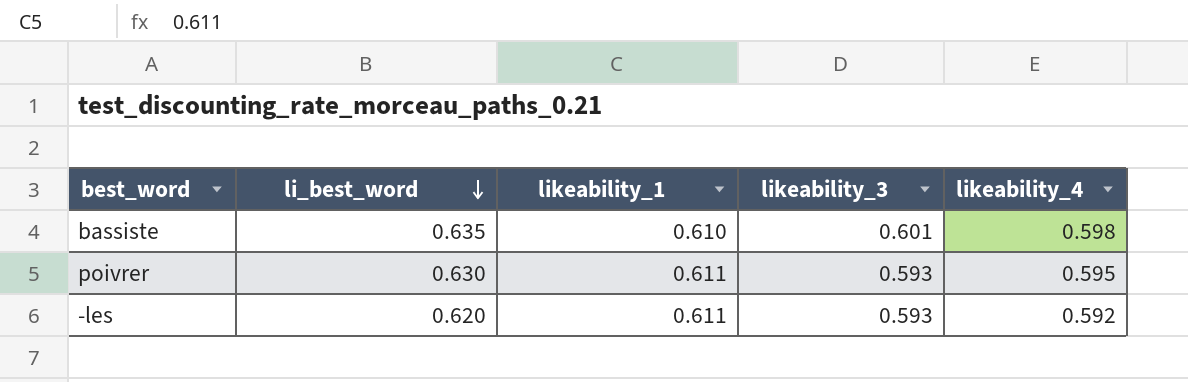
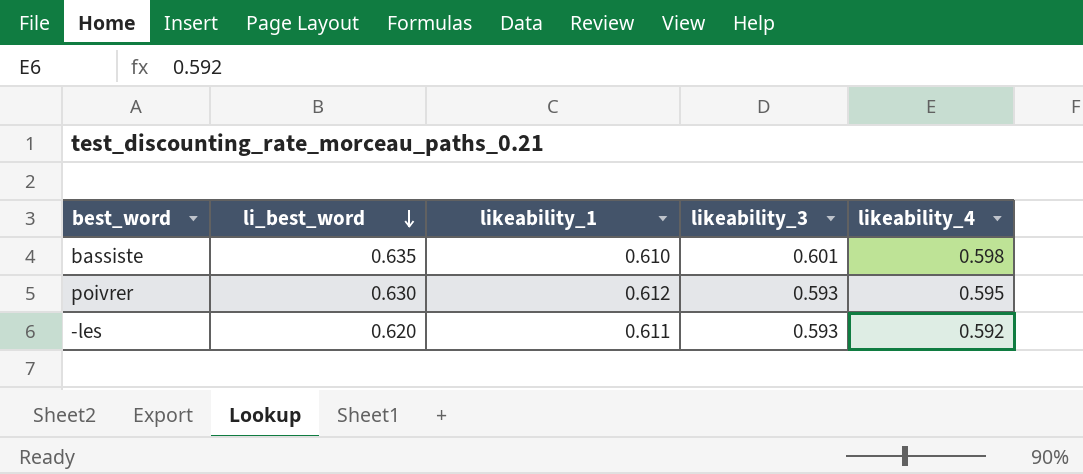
poivrer | likeability_1: 0.611 -> 0.612

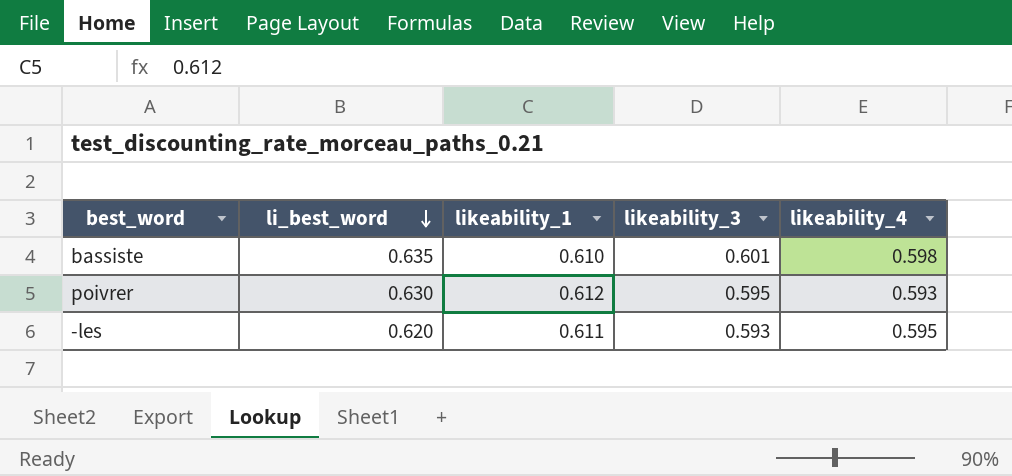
poivrer | likeability_3: 0.593 -> 0.595
poivrer | likeability_4: 0.595 -> 0.593
-les | likeability_4: 0.592 -> 0.595

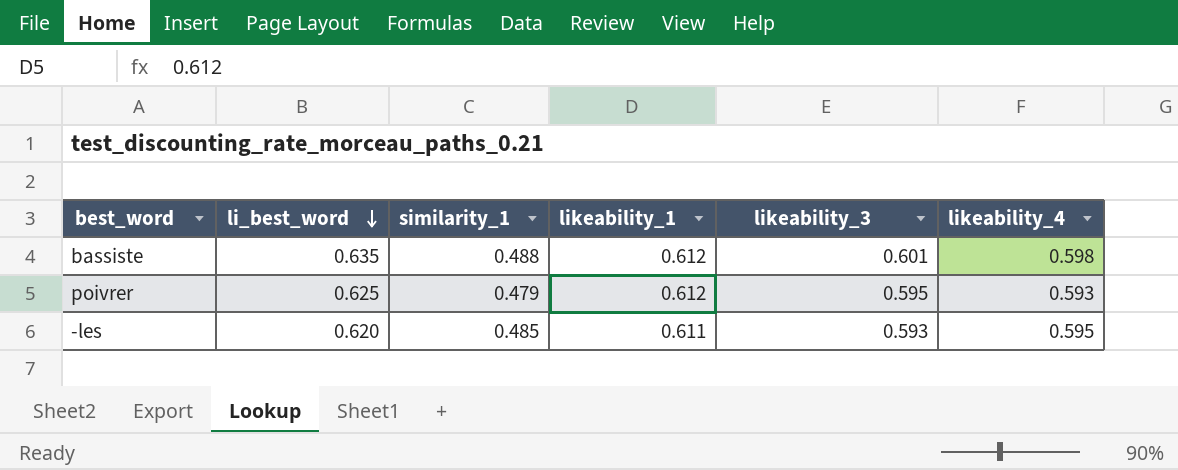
column similarity_1 | position: none -> 3
bassiste | likeability_1: 0.610 -> 0.612
poivrer | li_best_word: 0.630 -> 0.625

